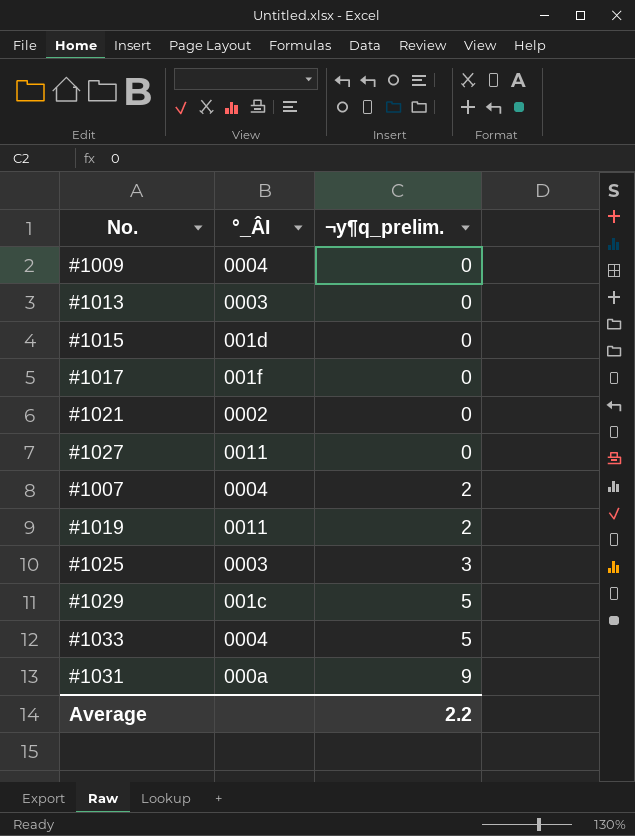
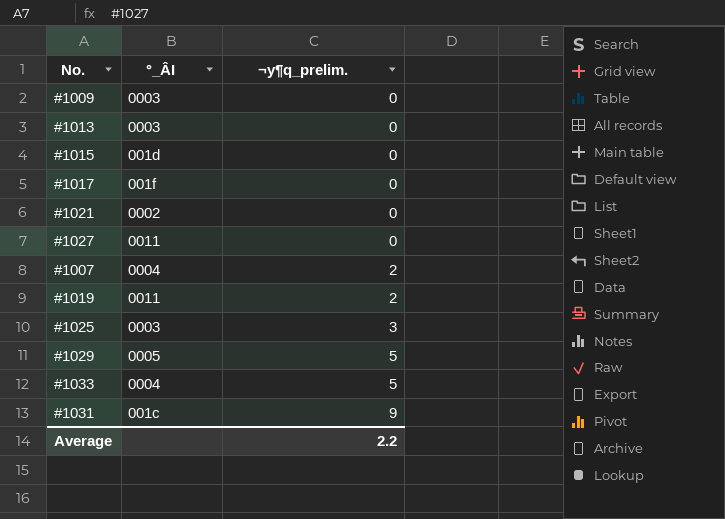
#1009 | °_ÂI: 0004 -> 0003
#1029 | °_ÂI: 001c -> 0005
#1031 | °_ÂI: 000a -> 001c

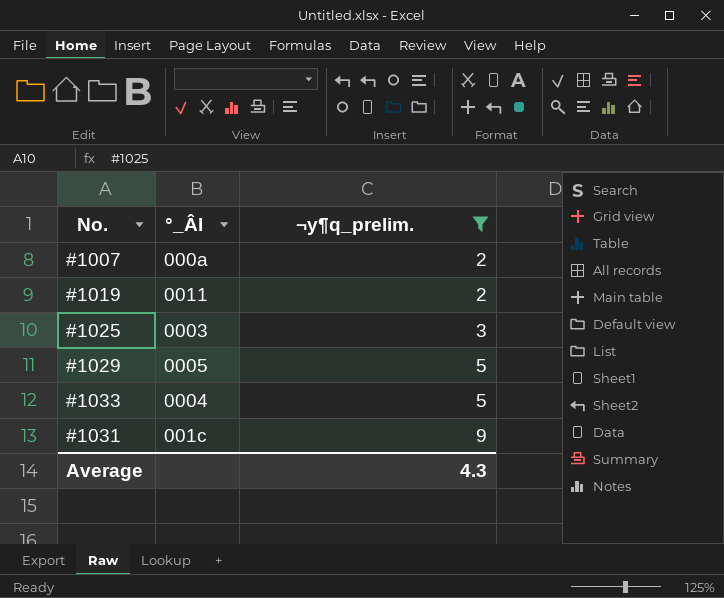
filter: none -> ¬y¶q_prelim. != 0
#1007 | °_ÂI: 0004 -> 000a
Average | ¬y¶q_prelim.: 2.2 -> 4.3

